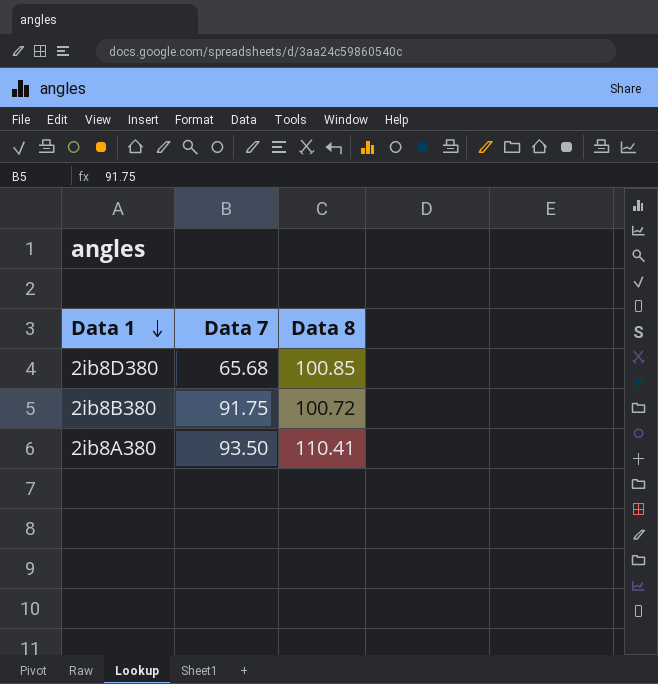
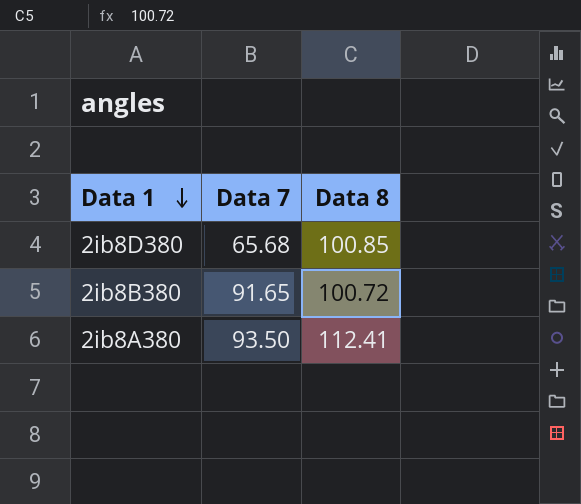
2ib8B380 | Data 7: 91.75 -> 91.65
2ib8A380 | Data 8: 110.41 -> 112.41

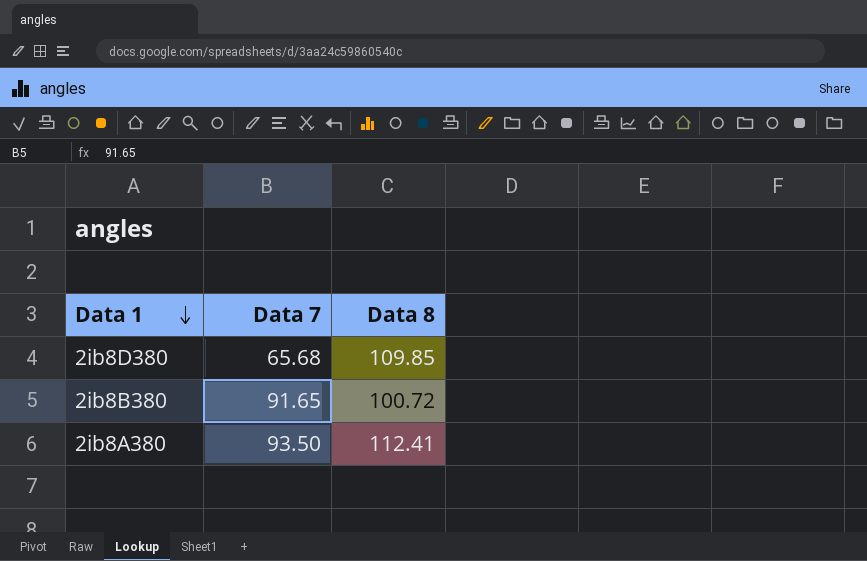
2ib8D380 | Data 8: 100.85 -> 109.85

